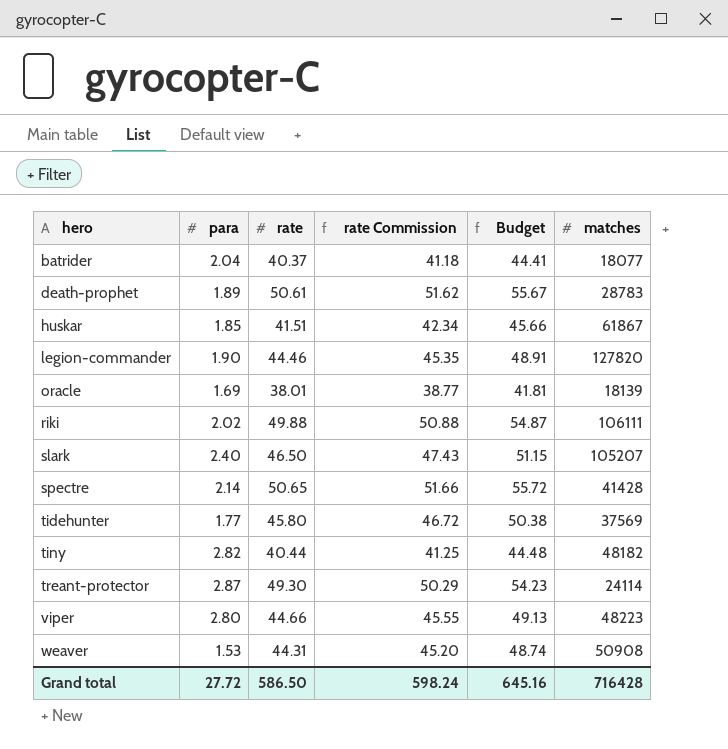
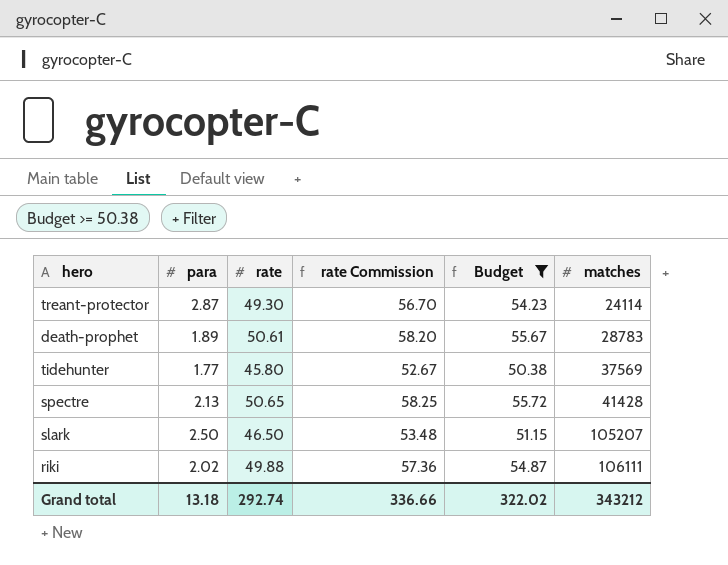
filter: none -> Budget >= 50.38
row order: hero ascending -> matches ascending
column rate Commission | formula: [rate] * 1.02 -> [rate] * 1.15
spectre | para: 2.14 -> 2.13
slark | para: 2.40 -> 2.50
Grand total | para: 27.72 -> 13.18
Grand total | rate: 586.50 -> 292.74
Grand total | rate Commission: 598.24 -> 336.66
Grand total | Budget: 645.16 -> 322.02
Grand total | matches: 716428 -> 343212

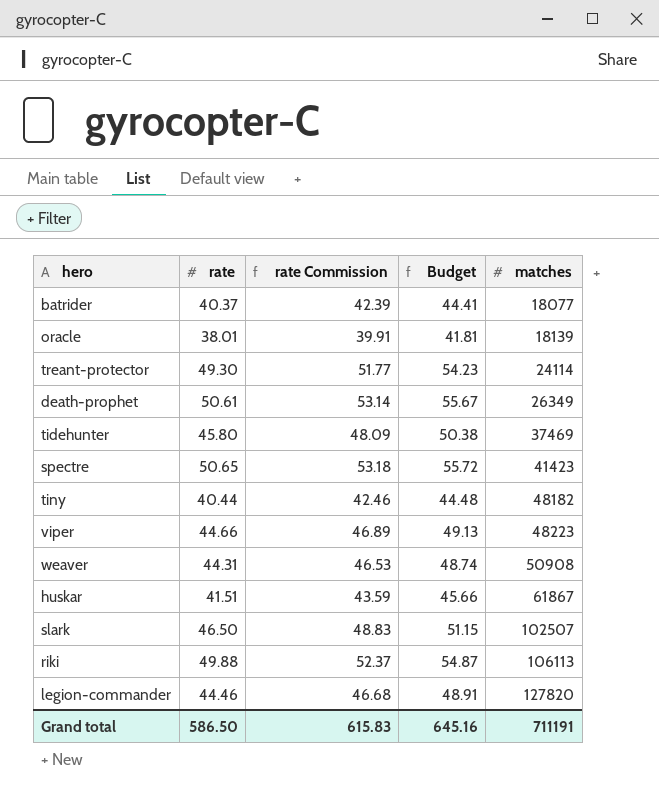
filter: Budget >= 50.38 -> none
column para | position: 2 -> none
column rate Commission | formula: [rate] * 1.15 -> [rate] * 1.05
death-prophet | matches: 28783 -> 26349
tidehunter | matches: 37569 -> 37469
spectre | matches: 41428 -> 41423
slark | matches: 105207 -> 102507
riki | matches: 106111 -> 106113
Grand total | rate: 292.74 -> 586.50
Grand total | rate Commission: 336.66 -> 615.83
Grand total | Budget: 322.02 -> 645.16
Grand total | matches: 343212 -> 711191

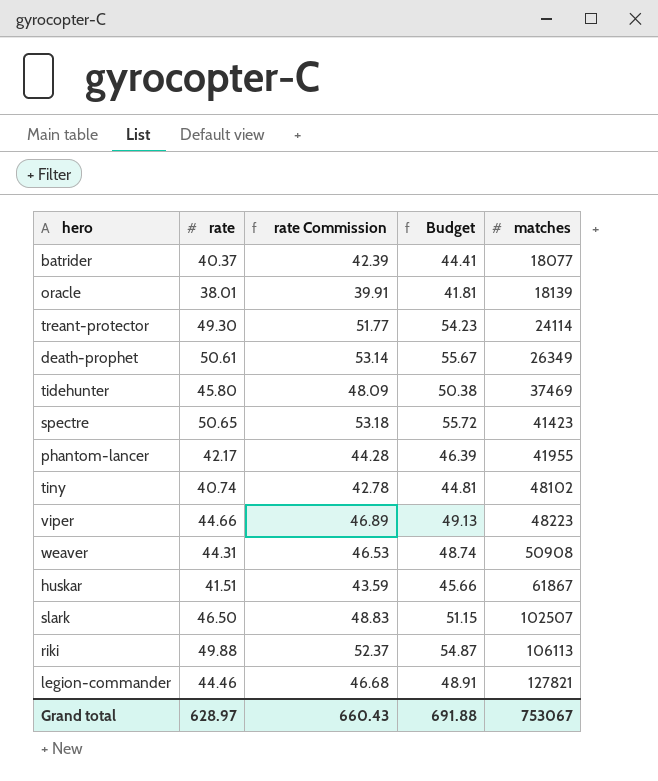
row phantom-lancer: none -> 42.17 | 44.28 | 46.39 | 41955
tiny | rate: 40.44 -> 40.74
tiny | rate Commission: 42.46 -> 42.78
tiny | Budget: 44.48 -> 44.81
tiny | matches: 48182 -> 48102
legion-commander | matches: 127820 -> 127821
Grand total | rate: 586.50 -> 628.97
Grand total | rate Commission: 615.83 -> 660.43
Grand total | Budget: 645.16 -> 691.88
Grand total | matches: 711191 -> 753067

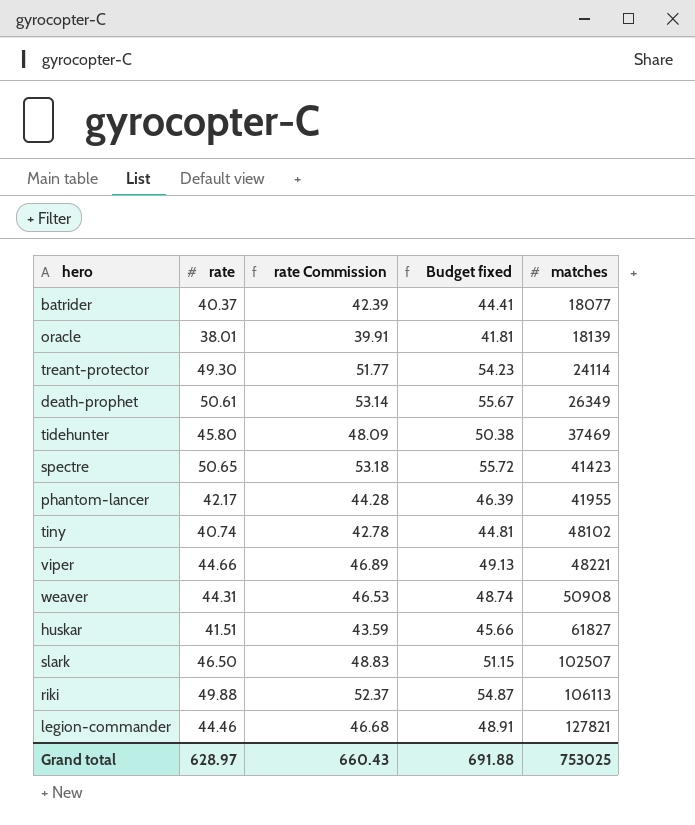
column name: Budget -> Budget fixed
viper | matches: 48223 -> 48221
huskar | matches: 61867 -> 61827
Grand total | matches: 753067 -> 753025

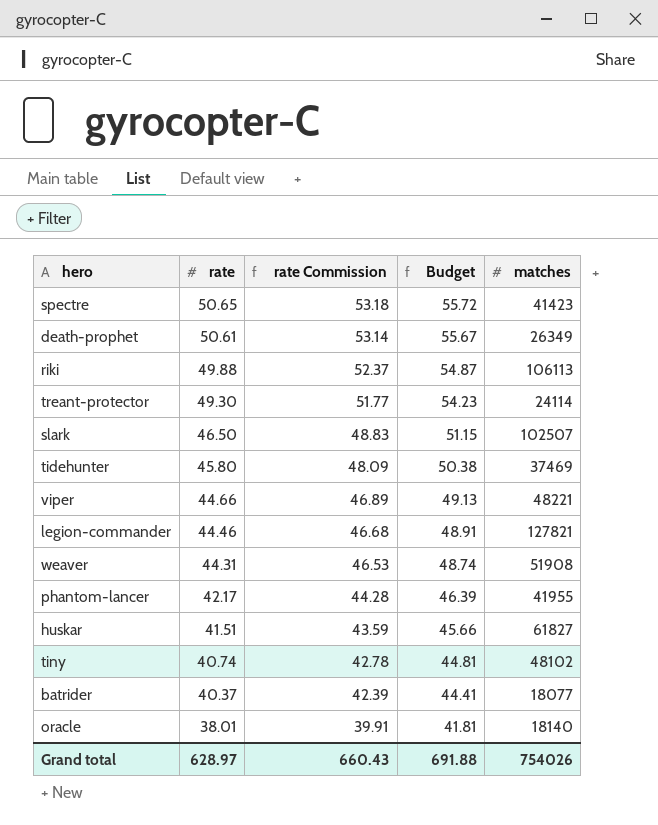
row order: matches ascending -> rate descending
column name: Budget fixed -> Budget
weaver | matches: 50908 -> 51908
oracle | matches: 18139 -> 18140
Grand total | matches: 753025 -> 754026

